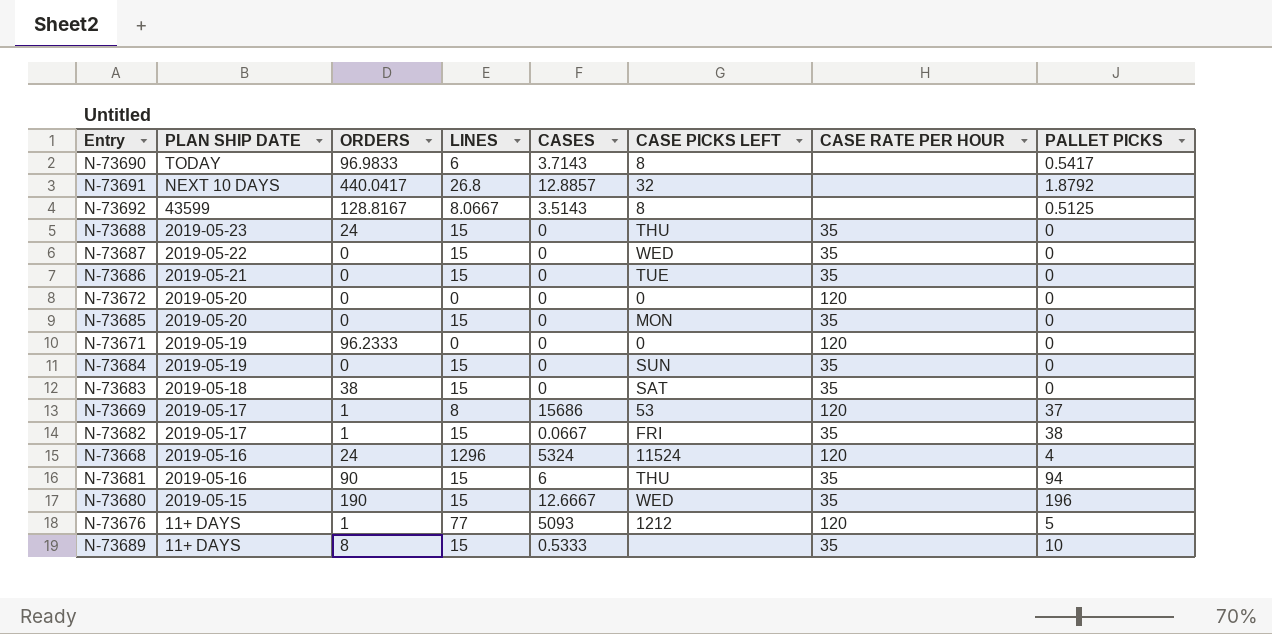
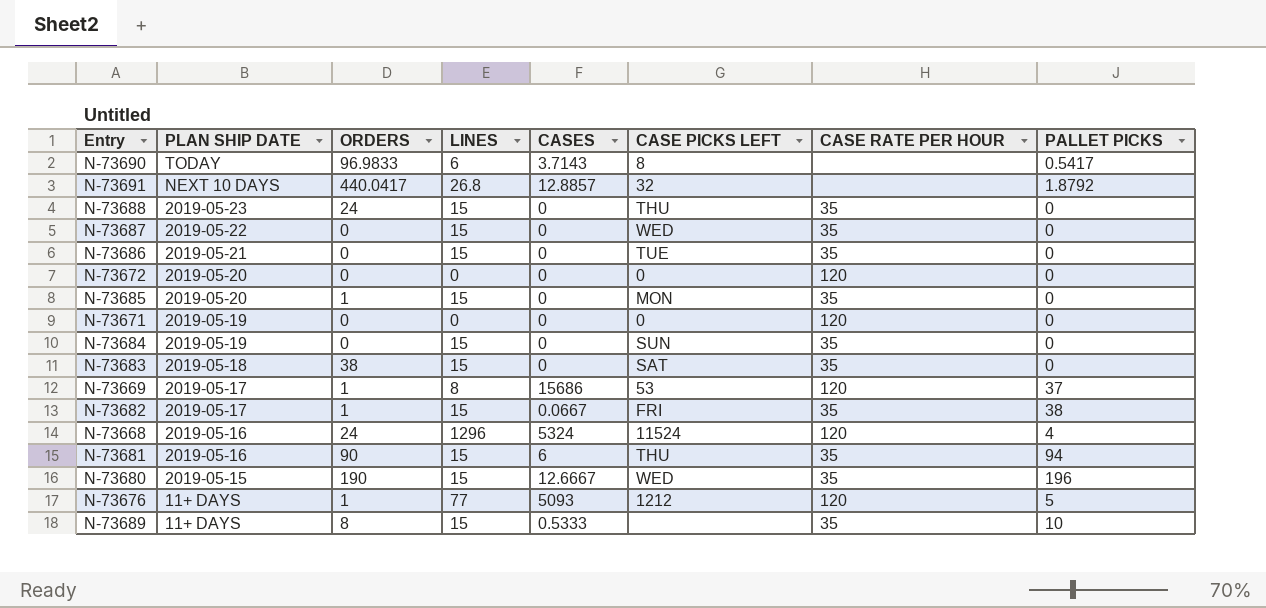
row N-73692: 43599 | 128.8167 | 8.0667 | 3.5143 | 8 | none | 0.5125 -> none
N-73685 | ORDERS: 0 -> 1
N-73671 | ORDERS: 96.2333 -> 0

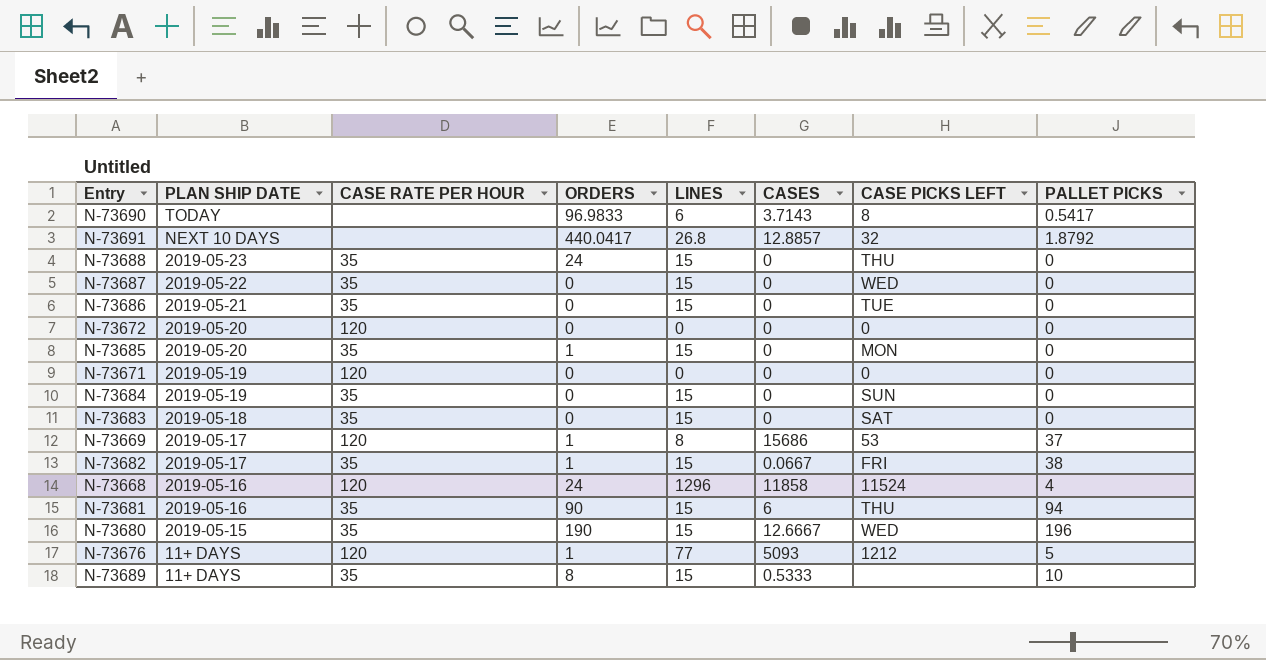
column CASE RATE PER HOUR | position: 7 -> 3
N-73683 | ORDERS: 38 -> 0
N-73668 | CASES: 5324 -> 11858

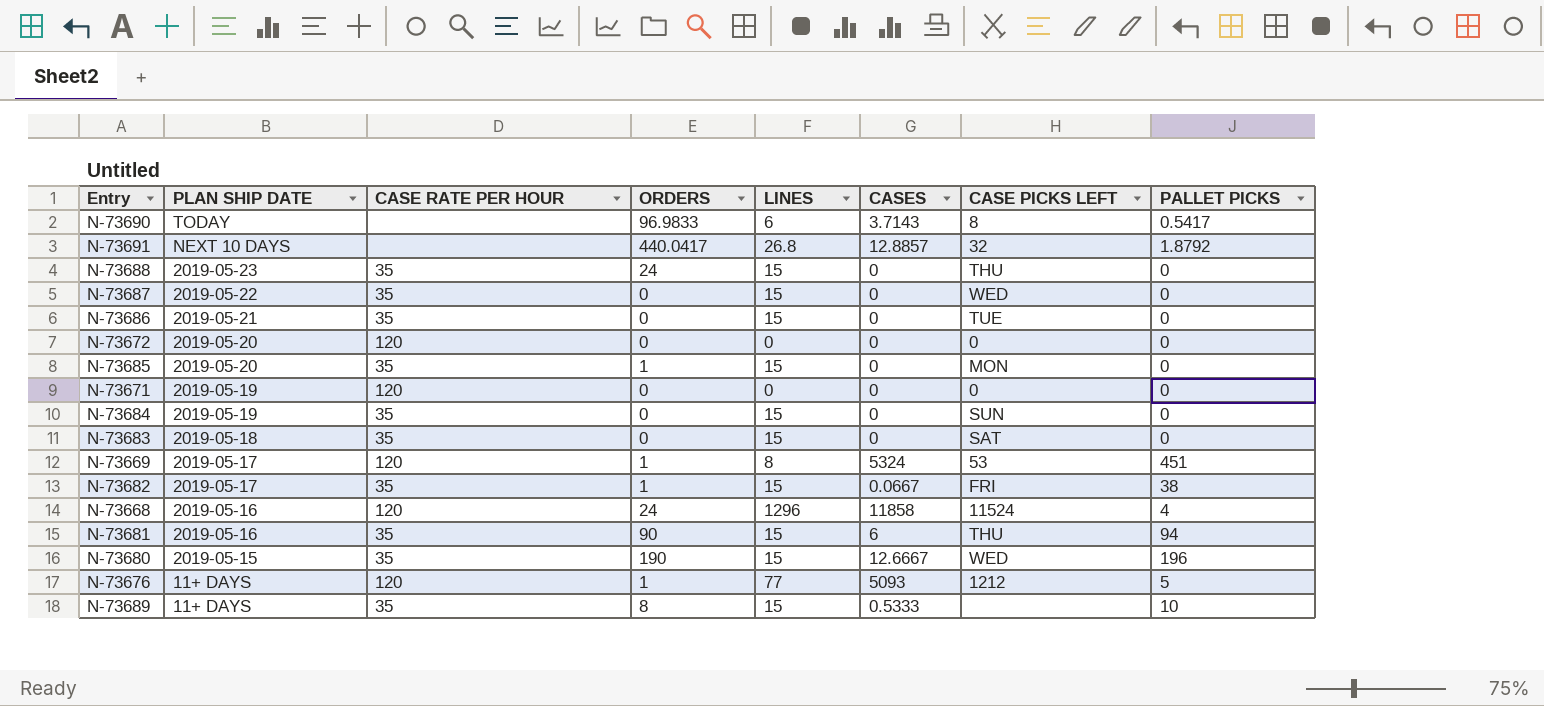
N-73669 | CASES: 15686 -> 5324
N-73669 | PALLET PICKS: 37 -> 451

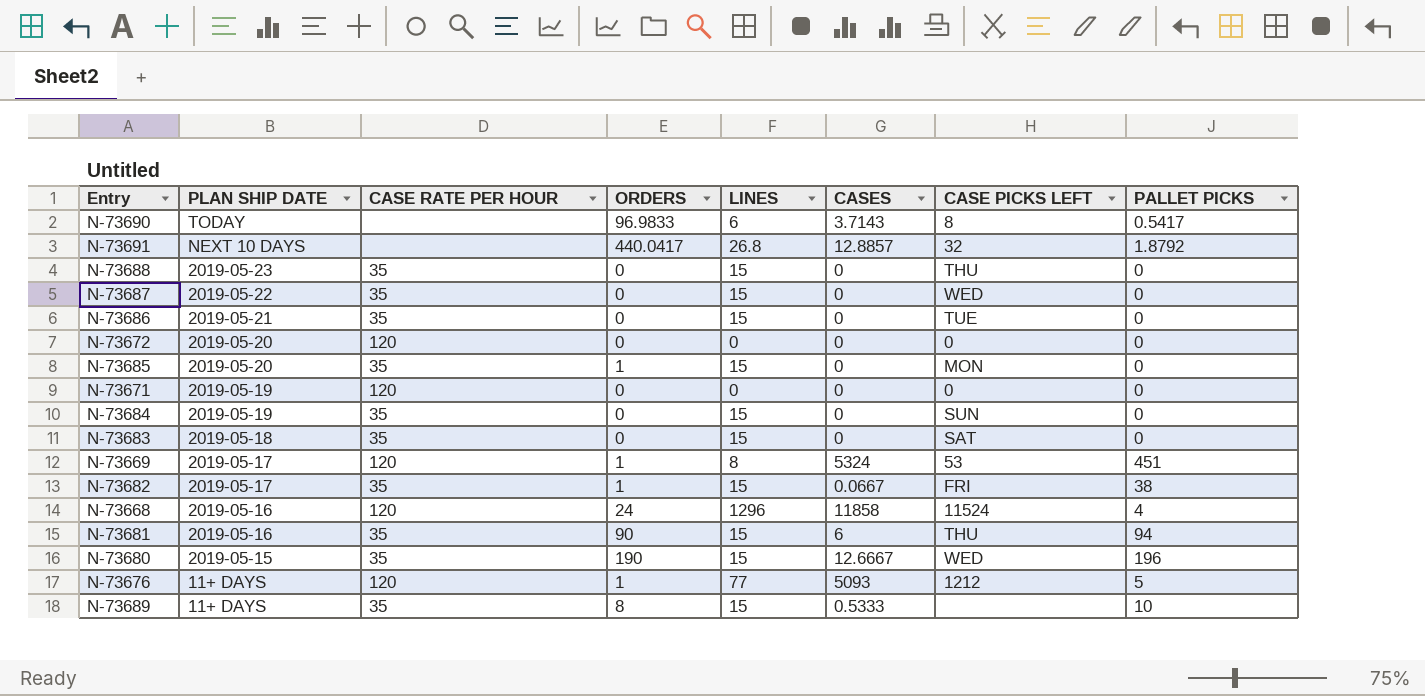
N-73688 | ORDERS: 24 -> 0

